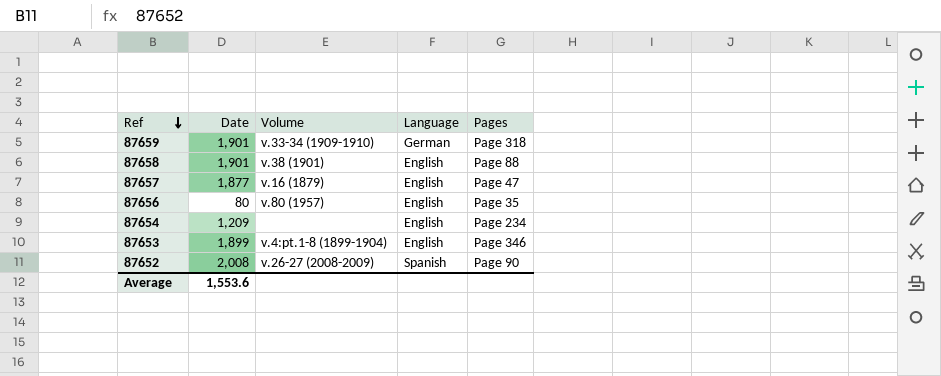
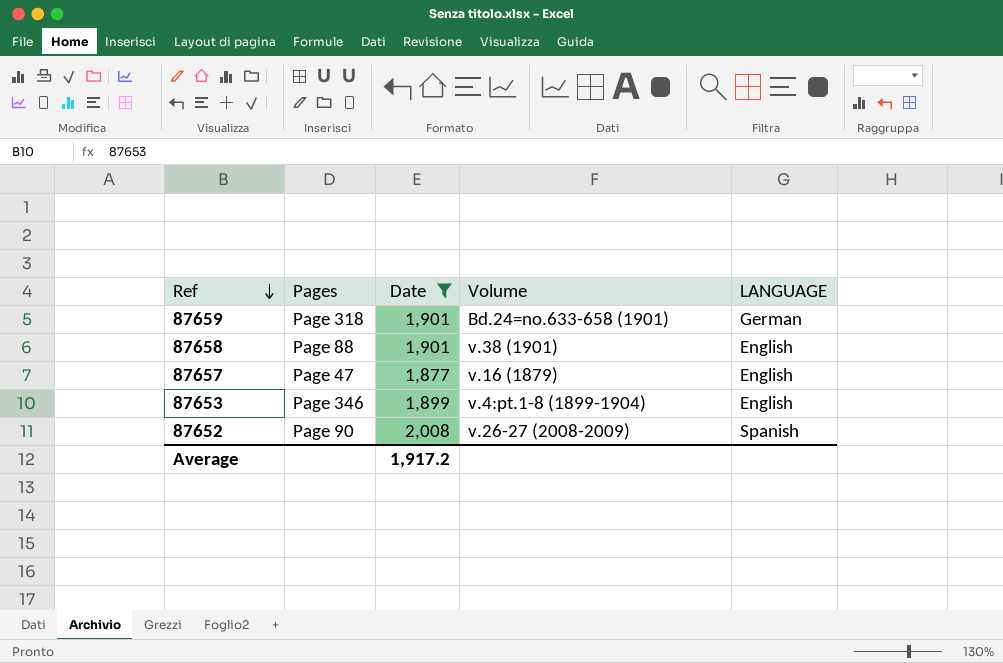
filter: none -> Date >= 1,877
column Pages | position: 5 -> 2
column name: Language -> LANGUAGE
87659 | Volume: v.33-34 (1909-1910) -> Bd.24=no.633-658 (1901)
Average | Date: 1,553.6 -> 1,917.2

